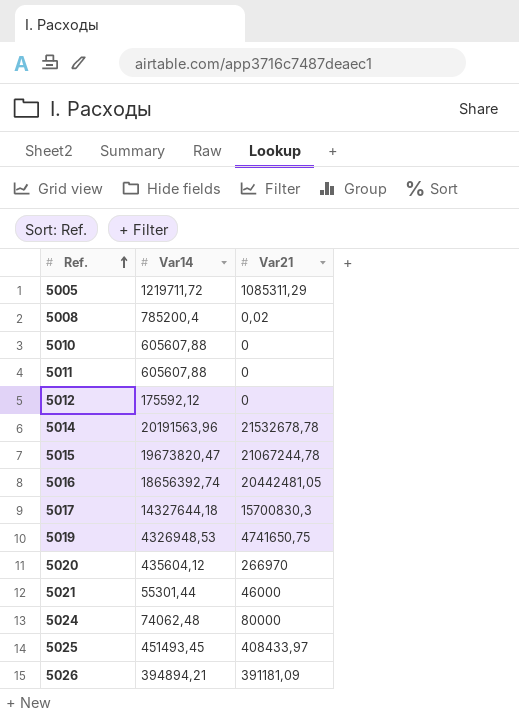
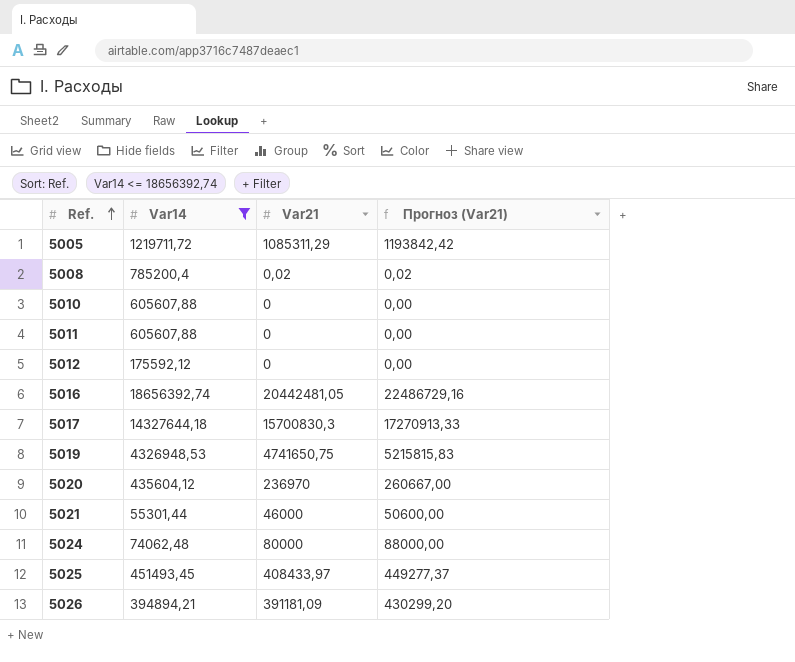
filter: none -> Var14 <= 18656392,74
column Прогноз (Var21) | formula: none -> [Var21] * 1,1
5020 | Var21: 266970 -> 236970

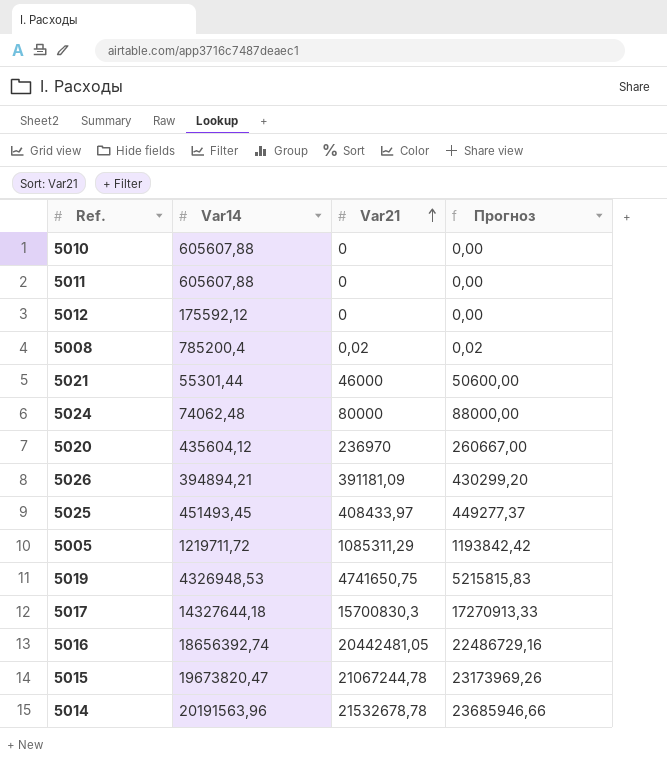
filter: Var14 <= 18656392,74 -> none
row order: Ref. ascending -> Var21 ascending
column name: Прогноз (Var21) -> Прогноз

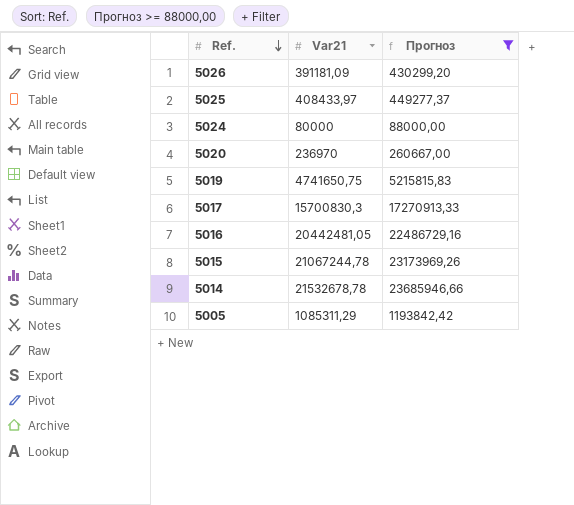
filter: none -> Прогноз >= 88000,00
row order: Var21 ascending -> Ref. descending
column Var14 | position: 2 -> none

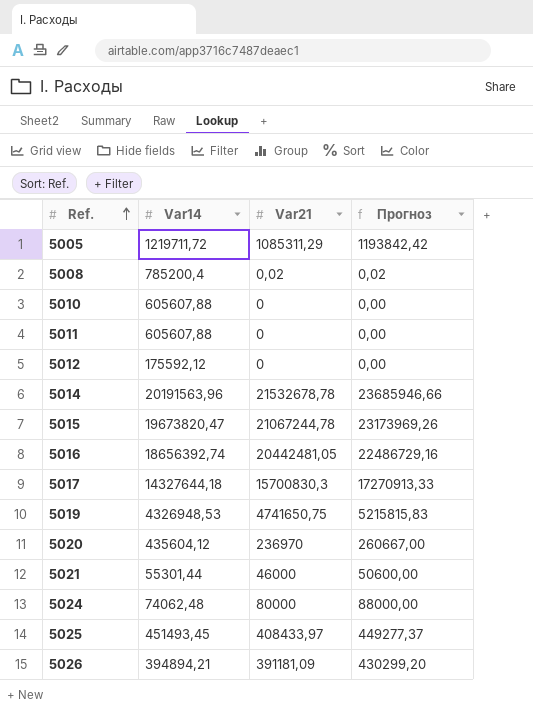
filter: Прогноз >= 88000,00 -> none
row order: Ref. descending -> Ref. ascending
column Var14 | position: none -> 2

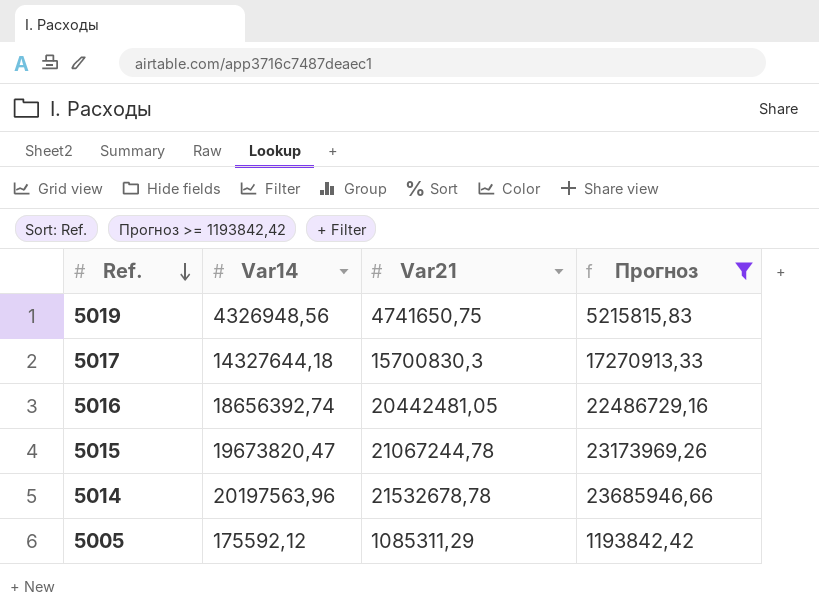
filter: none -> Прогноз >= 1193842,42
row order: Ref. ascending -> Ref. descending
5019 | Var14: 4326948,53 -> 4326948,56
5014 | Var14: 20191563,96 -> 20197563,96
5005 | Var14: 1219711,72 -> 175592,12

